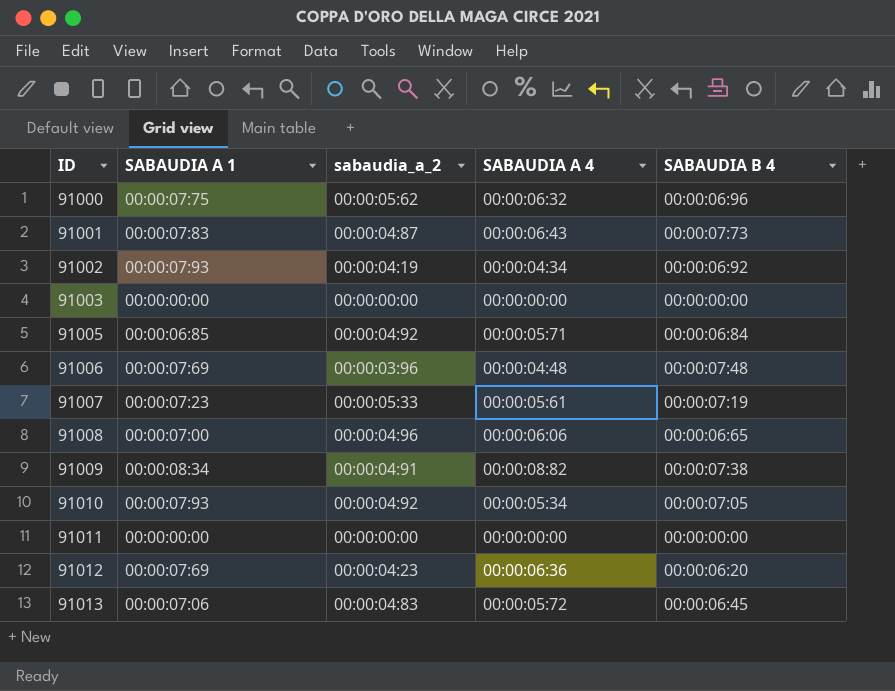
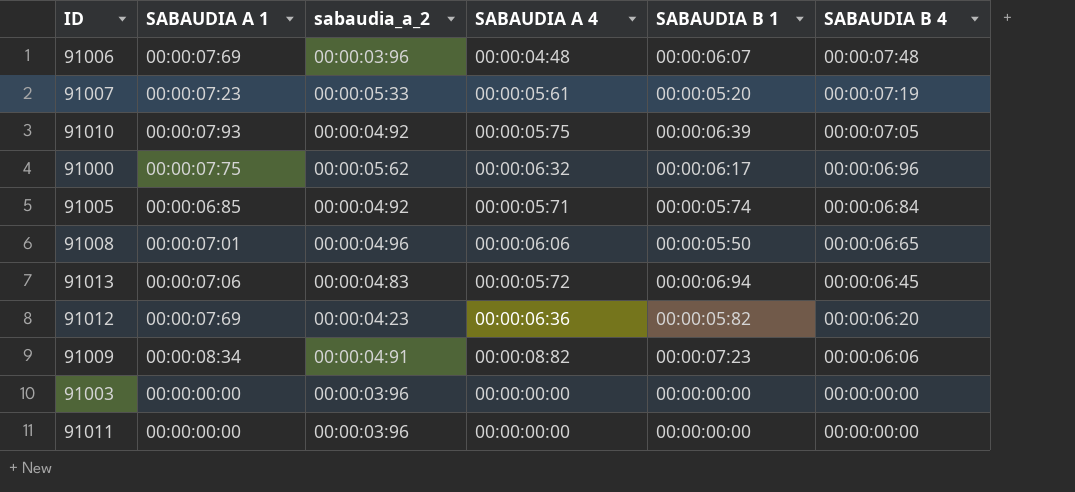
row order: ID ascending -> SABAUDIA B 4 descending
column SABAUDIA B 1 | position: none -> 5
row 91001: 00:00:07:83 | 00:00:04:87 | 00:00:06:43 | 00:00:07:73 -> none
row 91002: 00:00:07:93 | 00:00:04:19 | 00:00:04:34 | 00:00:06:92 -> none
91010 | SABAUDIA A 4: 00:00:05:34 -> 00:00:05:75
91008 | SABAUDIA A 1: 00:00:07:00 -> 00:00:07:01
91009 | SABAUDIA B 4: 00:00:07:38 -> 00:00:06:06
91003 | sabaudia_a_2: 00:00:00:00 -> 00:00:03:96
91011 | sabaudia_a_2: 00:00:00:00 -> 00:00:03:96

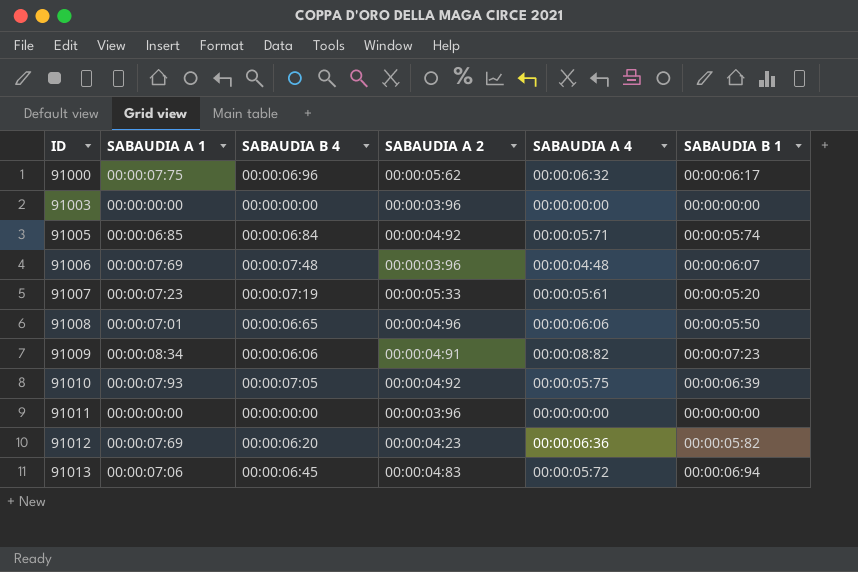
row order: SABAUDIA B 4 descending -> ID ascending
column SABAUDIA B 4 | position: 6 -> 3
column name: sabaudia_a_2 -> SABAUDIA A 2

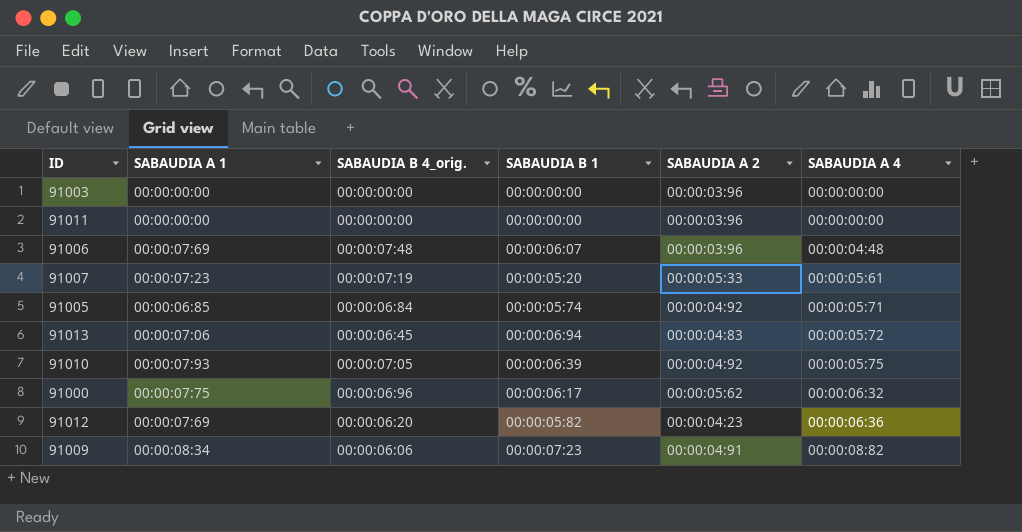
row order: ID ascending -> SABAUDIA A 4 ascending
column name: SABAUDIA B 4 -> SABAUDIA B 4_orig.
column SABAUDIA B 1 | position: 6 -> 4
row 91008: 00:00:07:01 | 00:00:06:65 | 00:00:04:96 | 00:00:06:06 | 00:00:05:50 -> none

